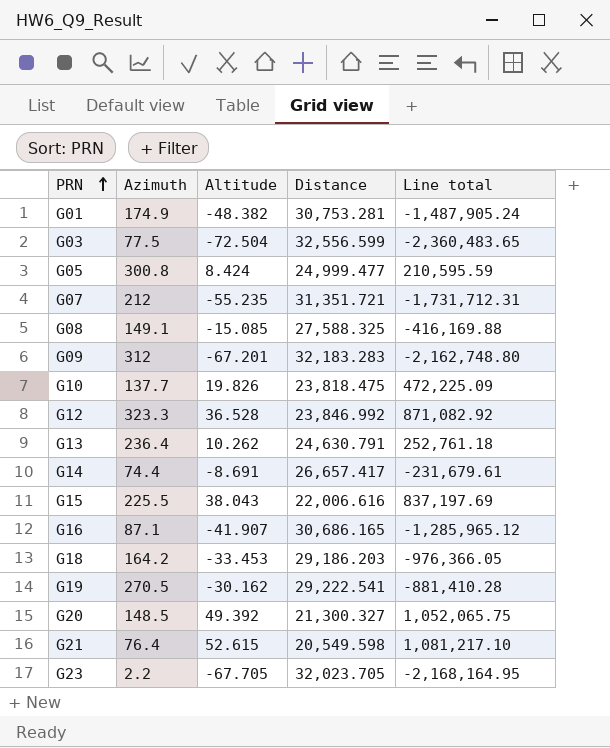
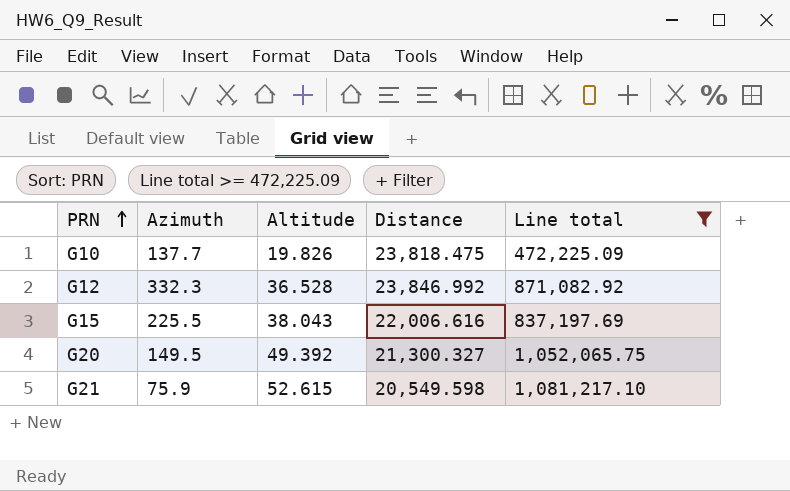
filter: none -> Line total >= 472,225.09
G12 | Azimuth: 323.3 -> 332.3
G20 | Azimuth: 148.5 -> 149.5
G21 | Azimuth: 76.4 -> 75.9

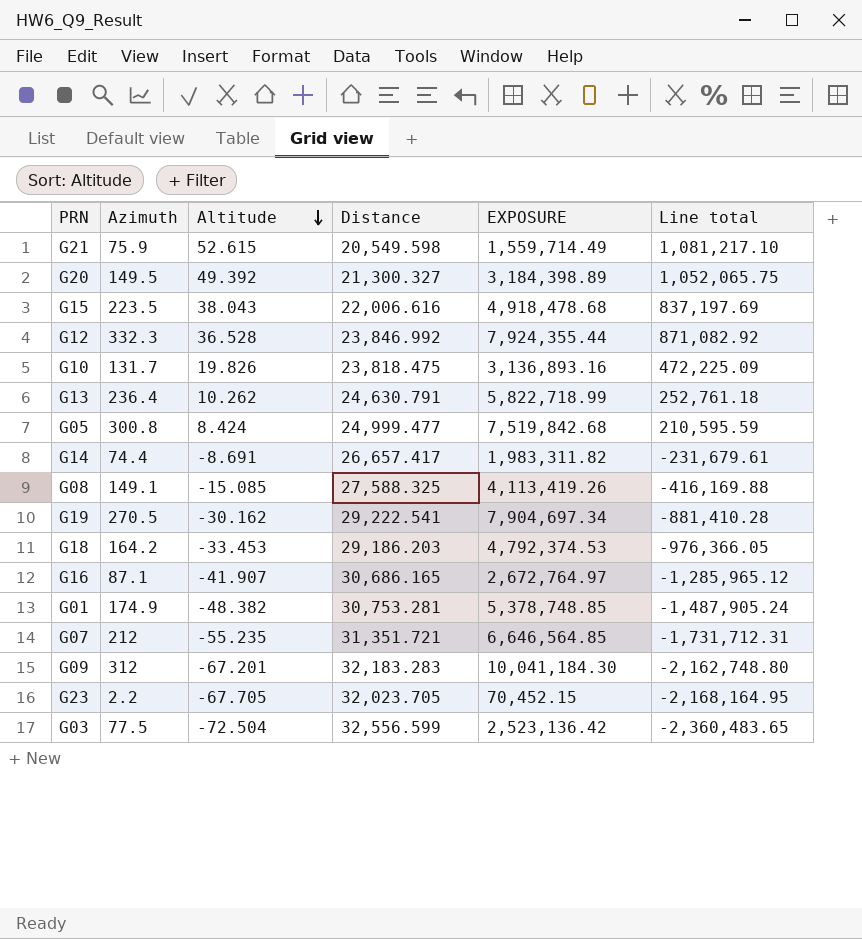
filter: Line total >= 472,225.09 -> none
row order: PRN ascending -> Altitude descending
column EXPOSURE | formula: none -> [Azimuth] * [Distance]
G15 | Azimuth: 225.5 -> 223.5
G10 | Azimuth: 137.7 -> 131.7

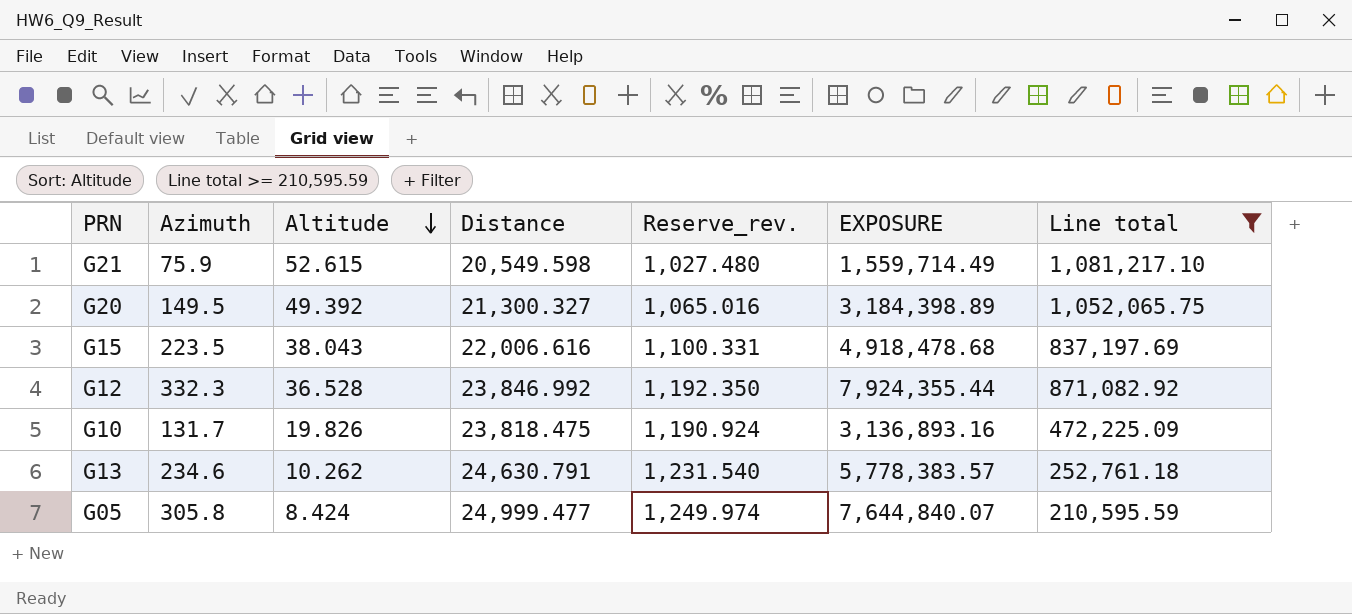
filter: none -> Line total >= 210,595.59
column Reserve_rev. | formula: none -> [Distance] * 0.05
G13 | Azimuth: 236.4 -> 234.6
G13 | EXPOSURE: 5,822,718.99 -> 5,778,383.57
G05 | Azimuth: 300.8 -> 305.8
G05 | EXPOSURE: 7,519,842.68 -> 7,644,840.07

